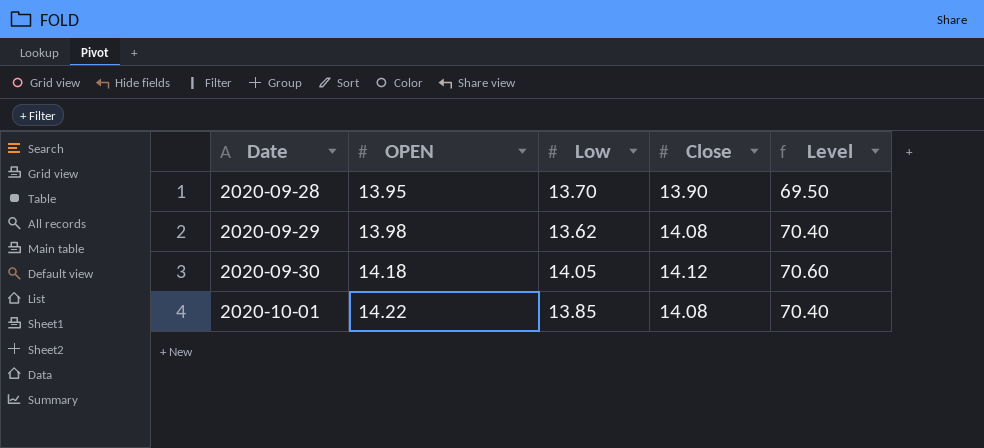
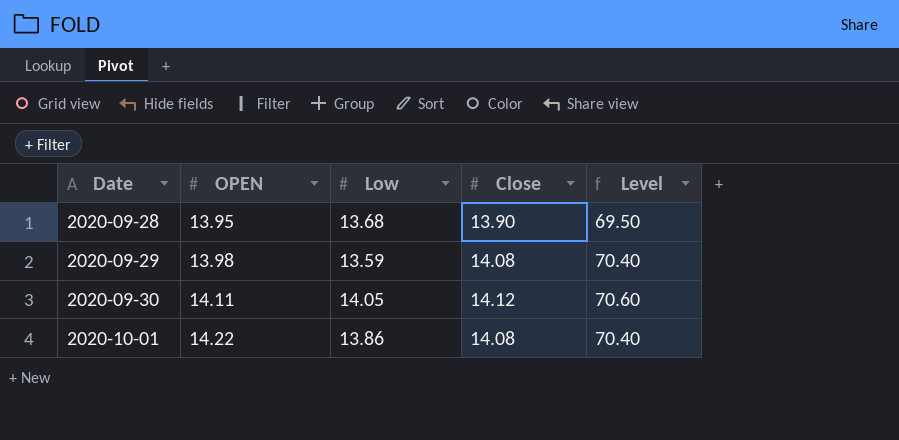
2020-09-28 | Low: 13.70 -> 13.68
2020-09-29 | Low: 13.62 -> 13.59
2020-09-30 | OPEN: 14.18 -> 14.11
2020-10-01 | Low: 13.85 -> 13.86

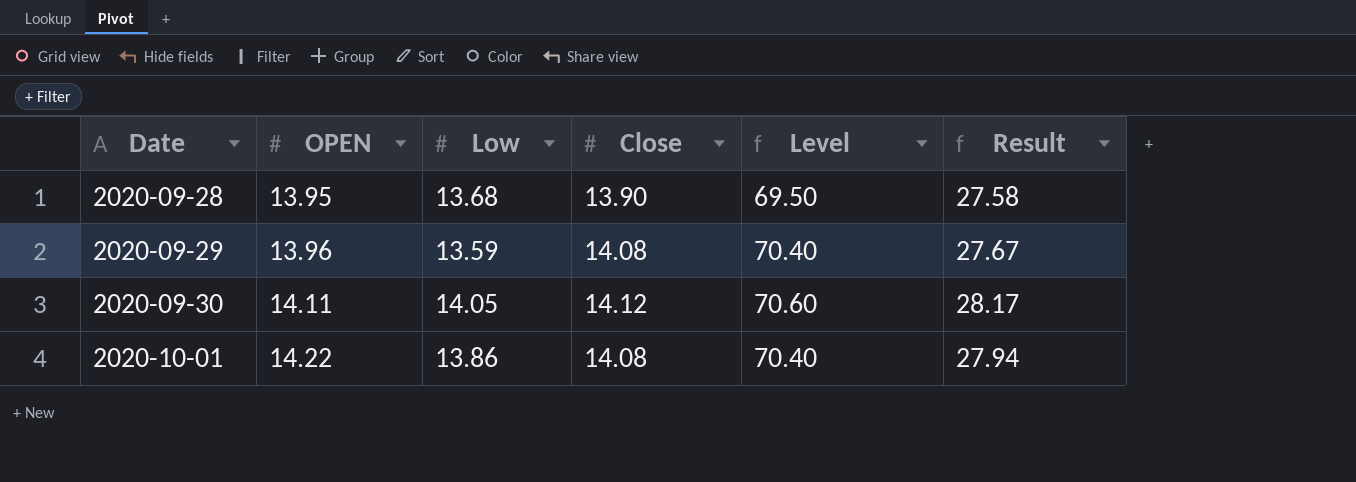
column Result | formula: none -> [Low] + [Close]
2020-09-29 | OPEN: 13.98 -> 13.96

